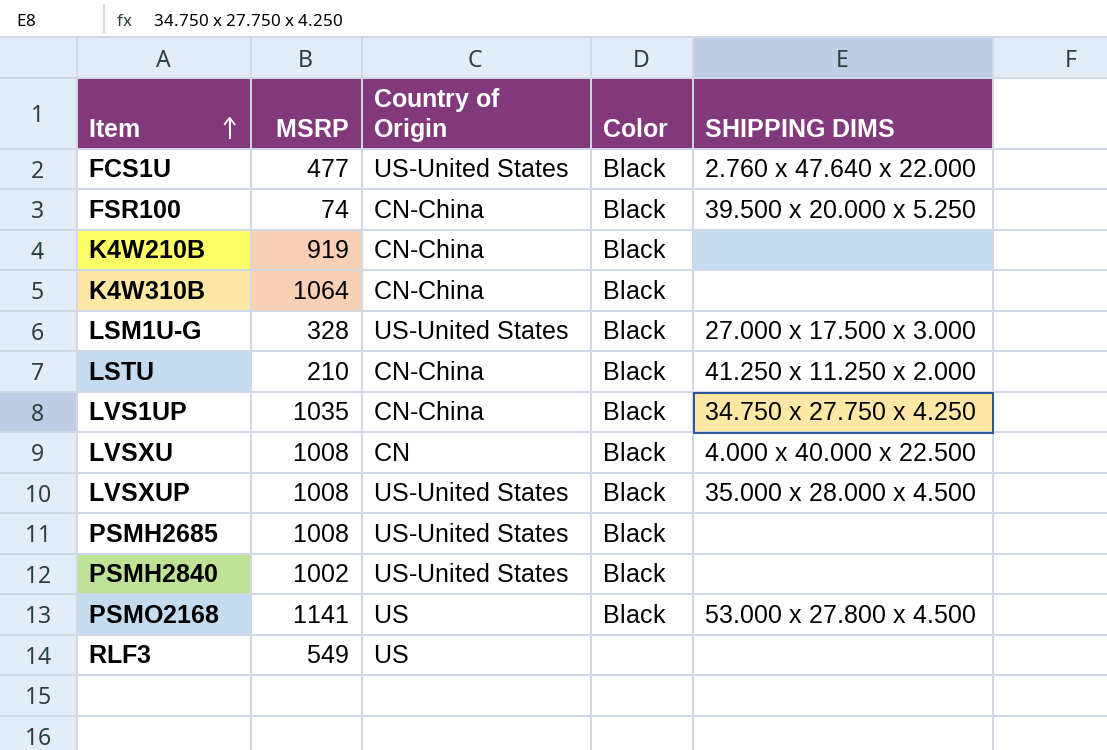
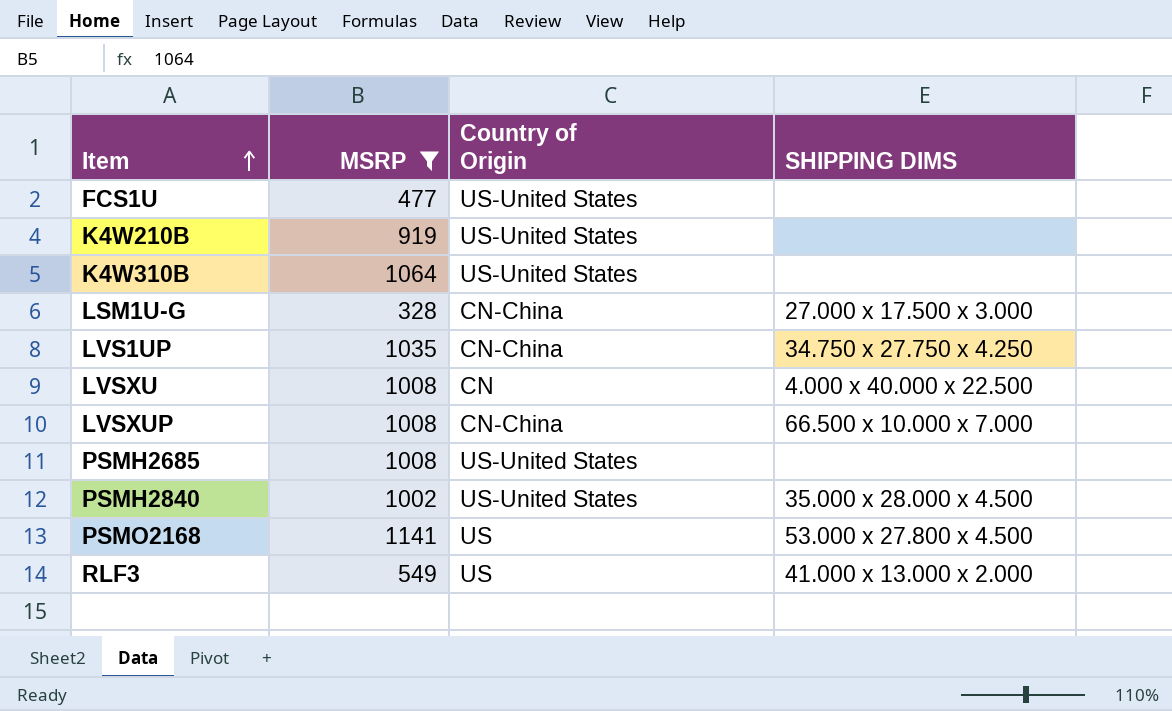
filter: none -> MSRP >= 328
column Color | position: 4 -> none
FCS1U | SHIPPING DIMS: 2.760 x 47.640 x 22.000 -> none
K4W210B | Country of Origin: CN-China -> US-United States
K4W310B | Country of Origin: CN-China -> US-United States
LSM1U-G | Country of Origin: US-United States -> CN-China
LVSXUP | Country of Origin: US-United States -> CN-China
LVSXUP | SHIPPING DIMS: 35.000 x 28.000 x 4.500 -> 66.500 x 10.000 x 7.000
PSMH2840 | SHIPPING DIMS: none -> 35.000 x 28.000 x 4.500
RLF3 | SHIPPING DIMS: none -> 41.000 x 13.000 x 2.000

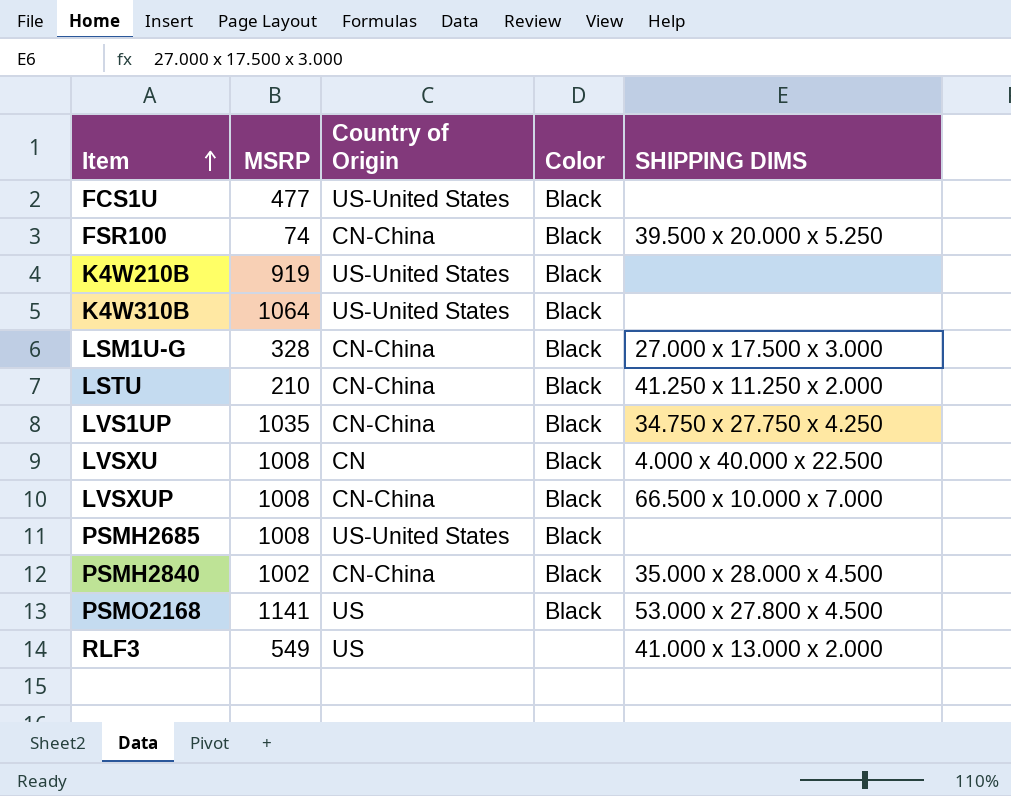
filter: MSRP >= 328 -> none
column Color | position: none -> 4
PSMH2840 | Country of Origin: US-United States -> CN-China

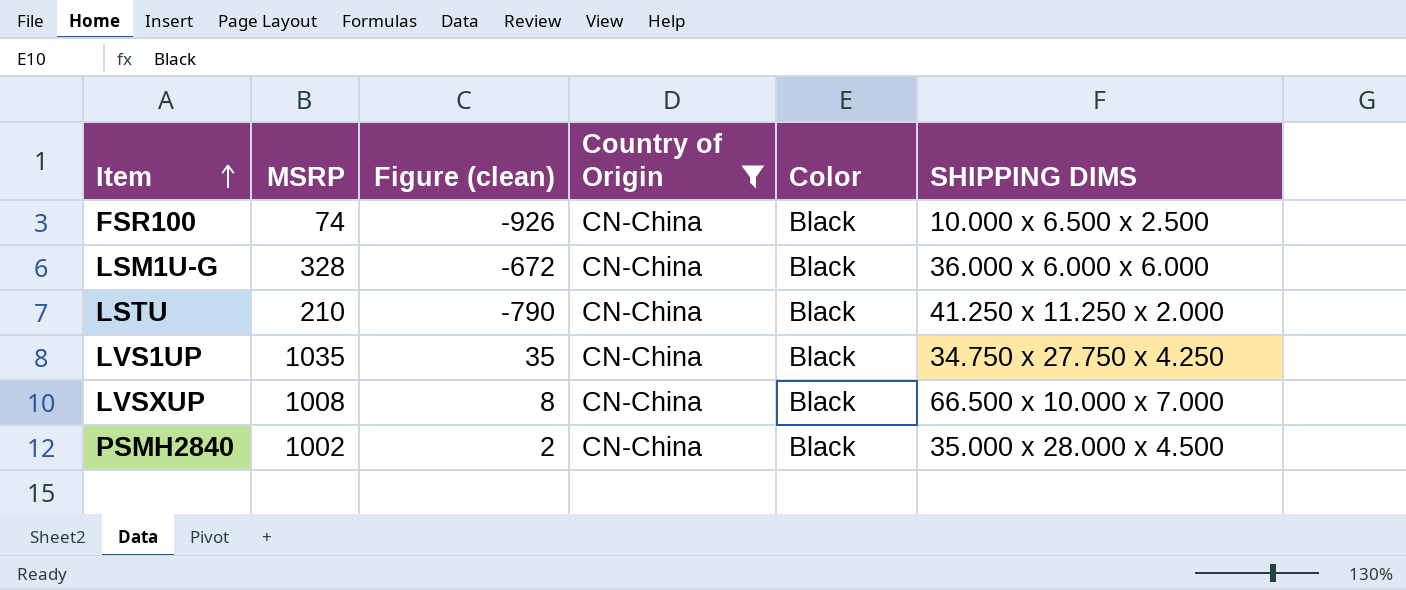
filter: none -> Country of Origin = CN-China
column Figure (clean) | formula: none -> [MSRP] - 1000
FSR100 | SHIPPING DIMS: 39.500 x 20.000 x 5.250 -> 10.000 x 6.500 x 2.500
LSM1U-G | SHIPPING DIMS: 27.000 x 17.500 x 3.000 -> 36.000 x 6.000 x 6.000

